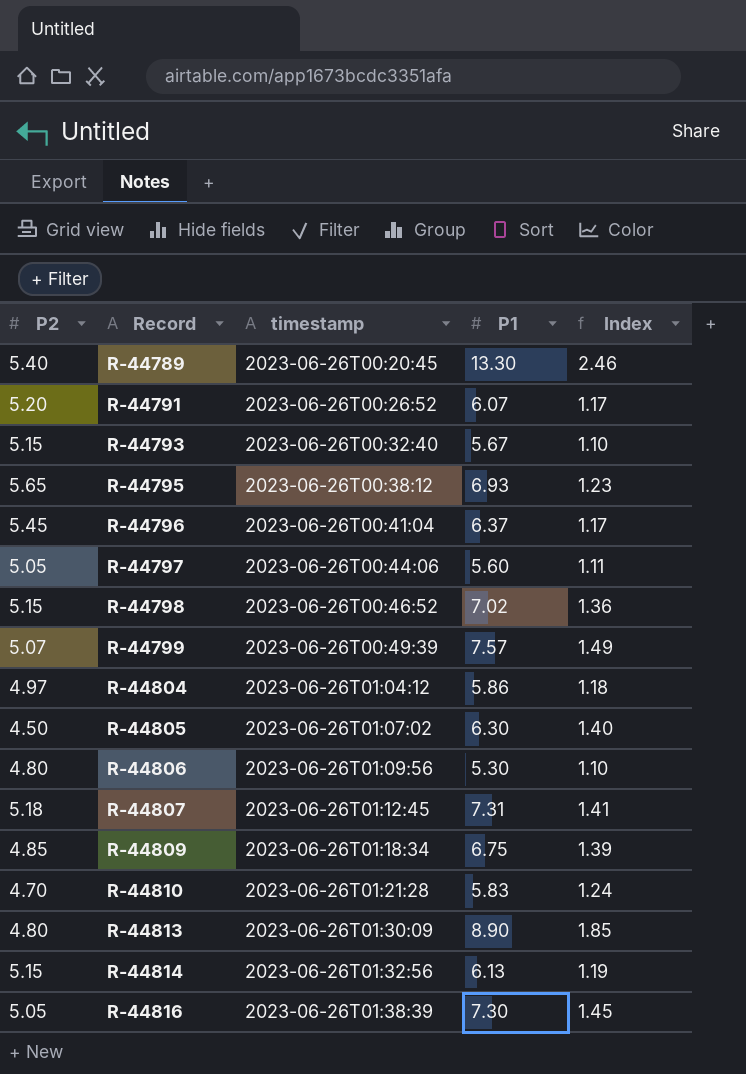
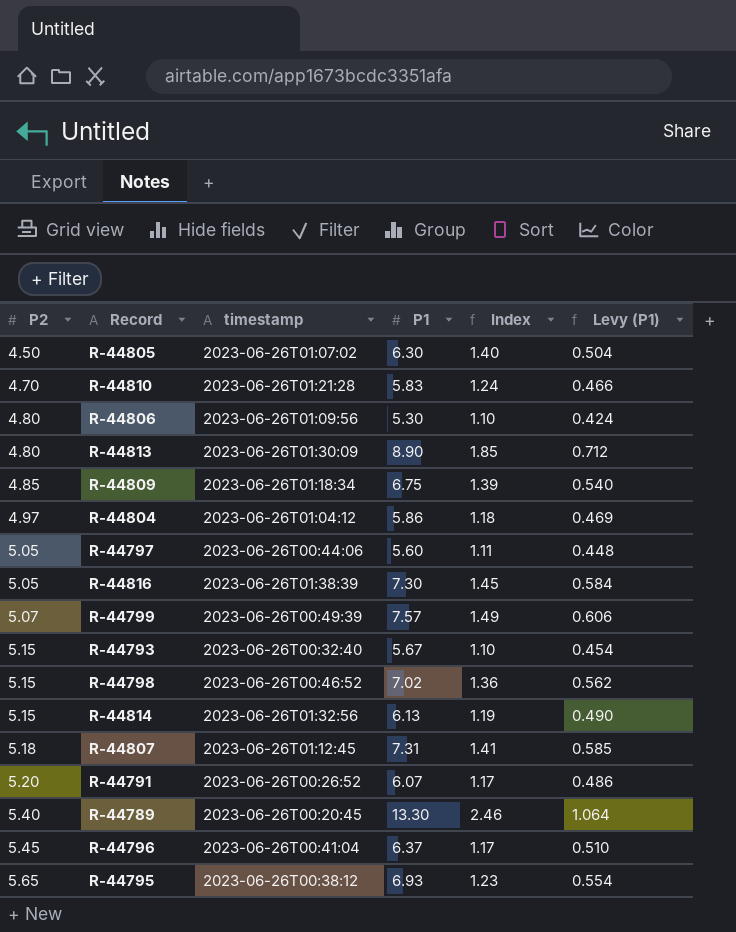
row order: Record ascending -> P2 ascending
column Levy (P1) | formula: none -> [P1] * 0.08

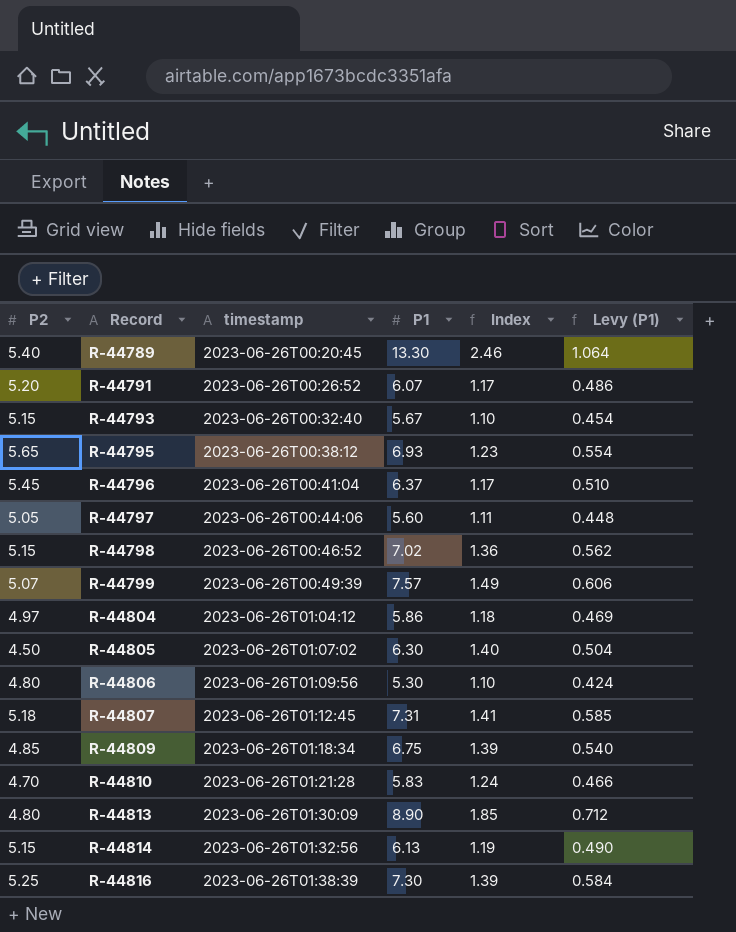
row order: P2 ascending -> Record ascending
R-44816 | P2: 5.05 -> 5.25
R-44816 | Index: 1.45 -> 1.39

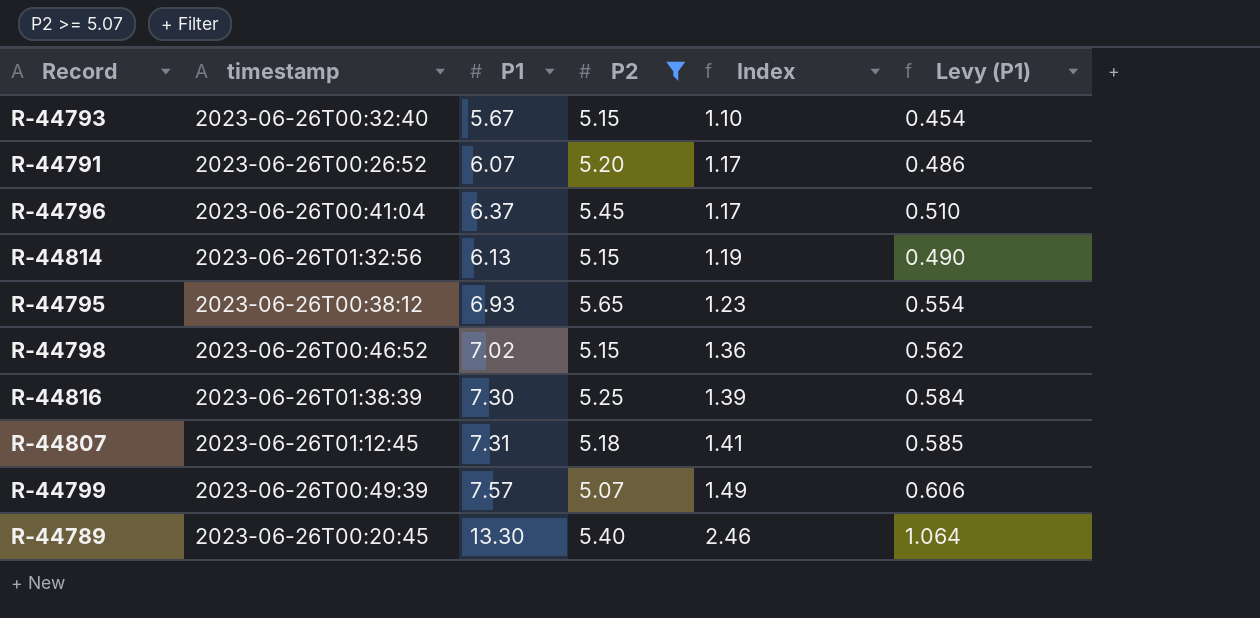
filter: none -> P2 >= 5.07
row order: Record ascending -> Index ascending
column P2 | position: 1 -> 4

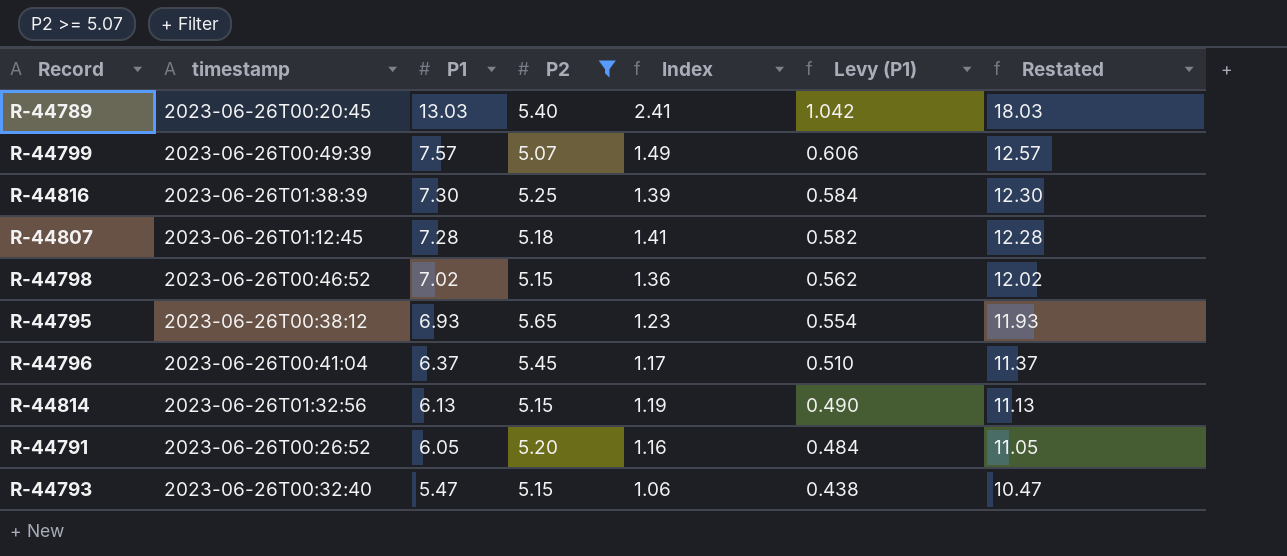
row order: Index ascending -> P1 descending
column Restated | formula: none -> [P1] + 5
R-44789 | P1: 13.30 -> 13.03
R-44789 | Index: 2.46 -> 2.41
R-44789 | Levy (P1): 1.064 -> 1.042
R-44807 | P1: 7.31 -> 7.28
R-44807 | Levy (P1): 0.585 -> 0.582
R-44791 | P1: 6.07 -> 6.05
R-44791 | Index: 1.17 -> 1.16
R-44791 | Levy (P1): 0.486 -> 0.484
R-44793 | P1: 5.67 -> 5.47
R-44793 | Index: 1.10 -> 1.06
R-44793 | Levy (P1): 0.454 -> 0.438

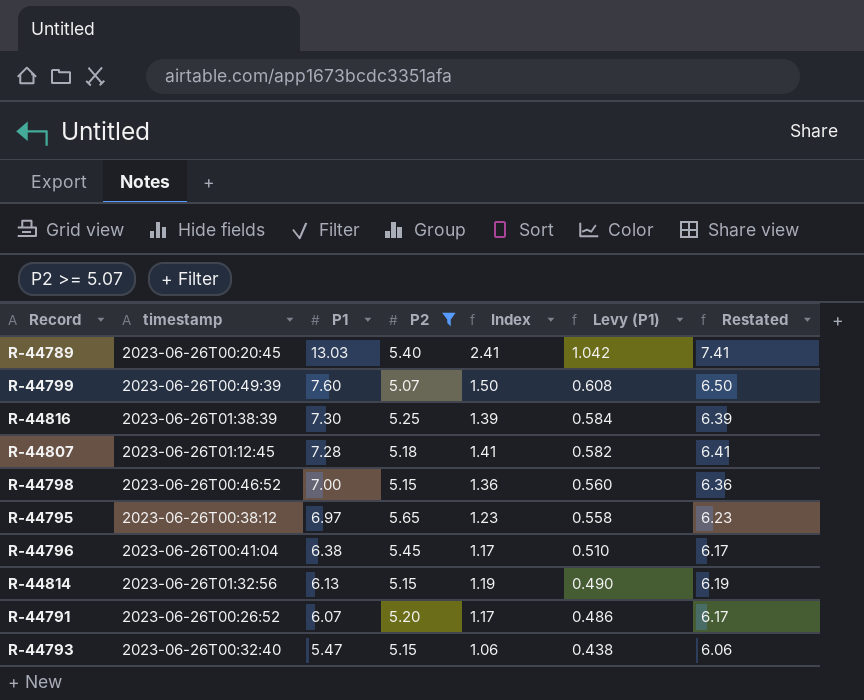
column Restated | formula: [P1] + 5 -> [Index] + 5
R-44799 | P1: 7.57 -> 7.60
R-44799 | Index: 1.49 -> 1.50
R-44799 | Levy (P1): 0.606 -> 0.608
R-44798 | P1: 7.02 -> 7.00
R-44798 | Levy (P1): 0.562 -> 0.560
R-44795 | P1: 6.93 -> 6.97
R-44795 | Levy (P1): 0.554 -> 0.558
R-44796 | P1: 6.37 -> 6.38
R-44791 | P1: 6.05 -> 6.07
R-44791 | Index: 1.16 -> 1.17
R-44791 | Levy (P1): 0.484 -> 0.486

